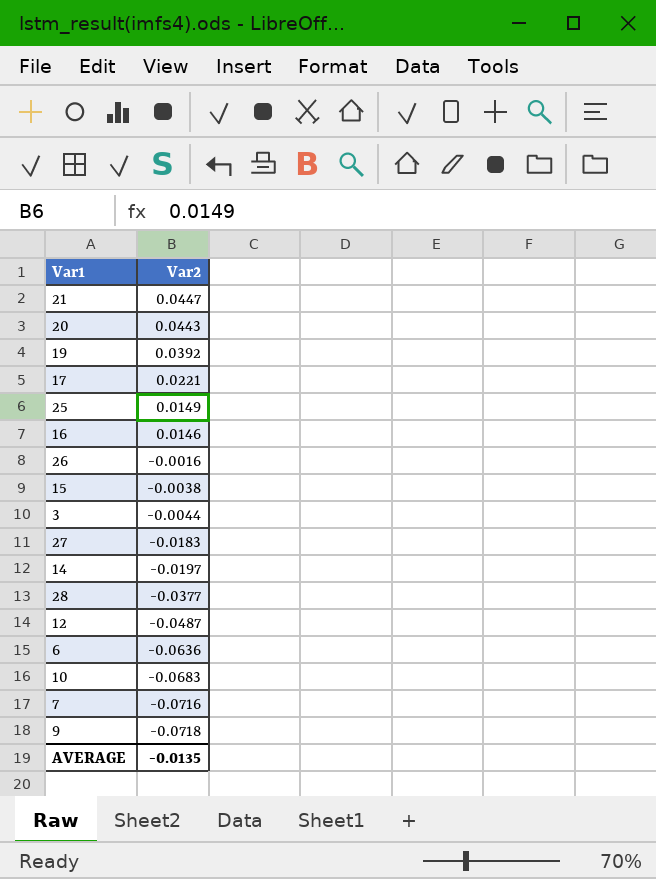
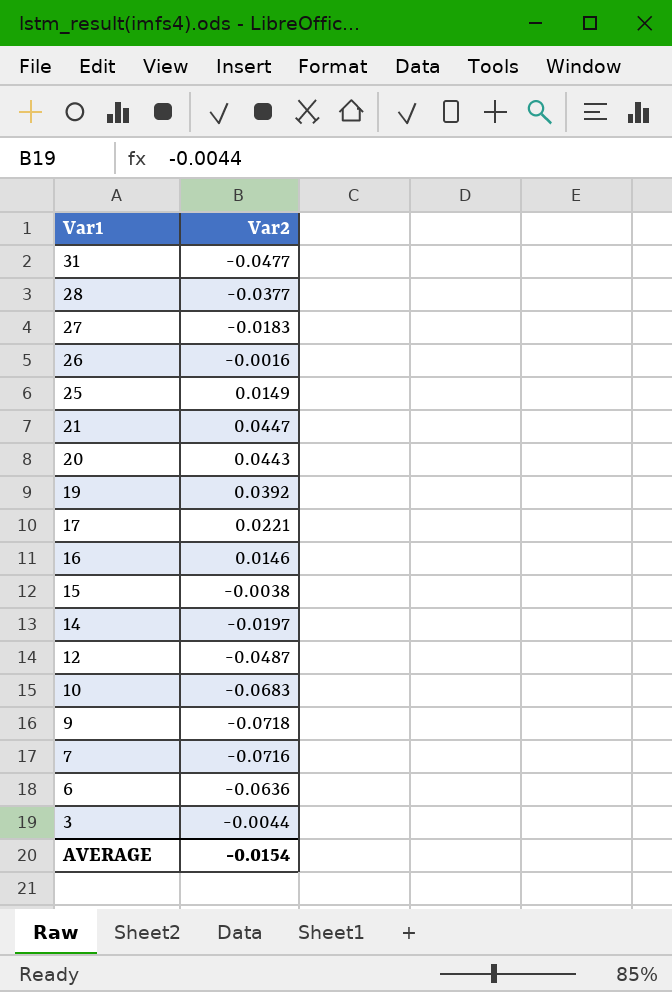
row order: Var2 descending -> Var1 descending
row 31: none -> -0.0477
AVERAGE | Var2: -0.0135 -> -0.0154

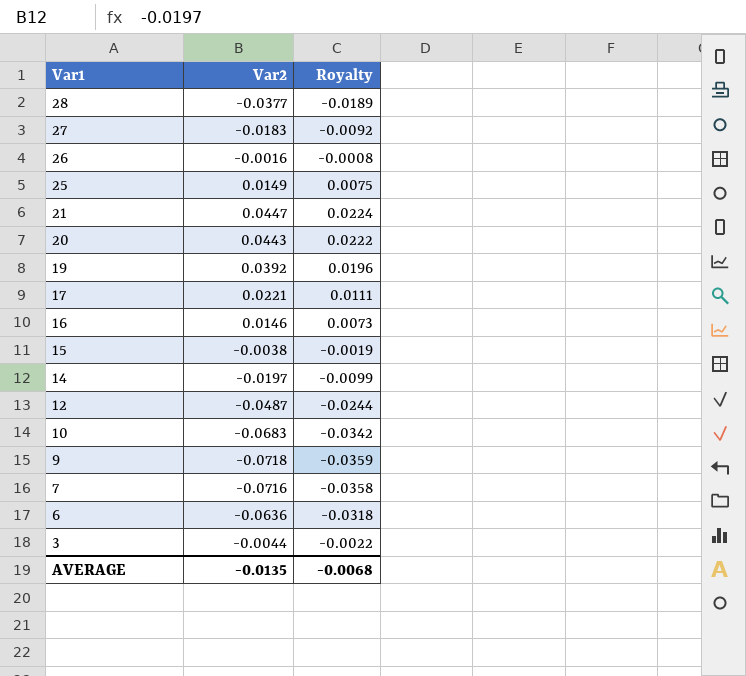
column Royalty | formula: none -> [Var2] * 0.5
row 31: -0.0477 -> none
AVERAGE | Var2: -0.0154 -> -0.0135

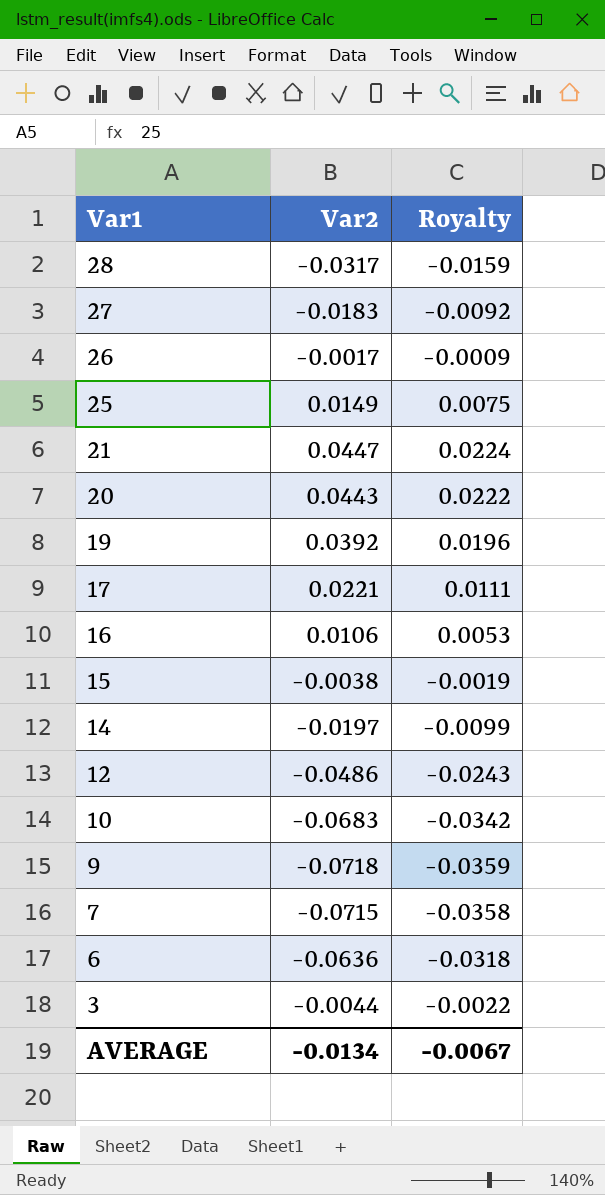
28 | Var2: -0.0377 -> -0.0317
28 | Royalty: -0.0189 -> -0.0159
26 | Var2: -0.0016 -> -0.0017
26 | Royalty: -0.0008 -> -0.0009
16 | Var2: 0.0146 -> 0.0106
16 | Royalty: 0.0073 -> 0.0053
12 | Var2: -0.0487 -> -0.0486
12 | Royalty: -0.0244 -> -0.0243
7 | Var2: -0.0716 -> -0.0715
AVERAGE | Var2: -0.0135 -> -0.0134
AVERAGE | Royalty: -0.0068 -> -0.0067

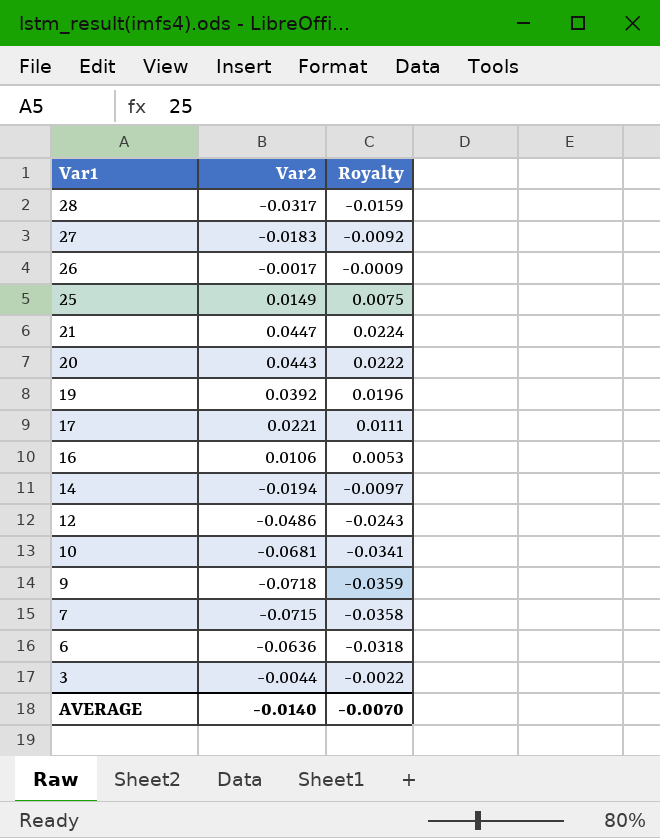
row 15: -0.0038 | -0.0019 -> none
14 | Var2: -0.0197 -> -0.0194
14 | Royalty: -0.0099 -> -0.0097
10 | Var2: -0.0683 -> -0.0681
10 | Royalty: -0.0342 -> -0.0341
AVERAGE | Var2: -0.0134 -> -0.0140
AVERAGE | Royalty: -0.0067 -> -0.0070

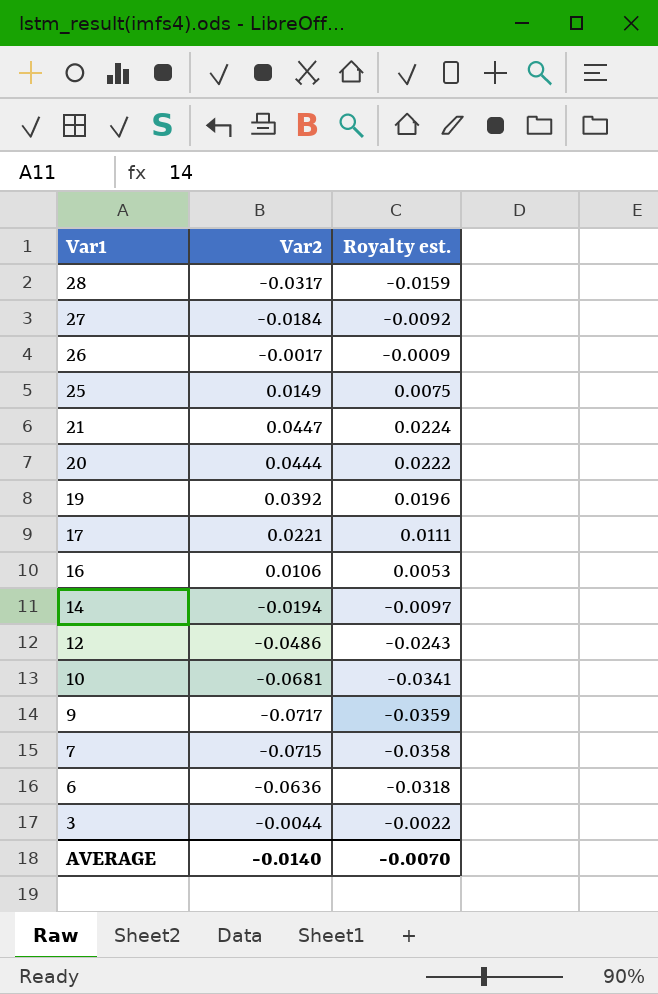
column name: Royalty -> Royalty est.
27 | Var2: -0.0183 -> -0.0184
20 | Var2: 0.0443 -> 0.0444
9 | Var2: -0.0718 -> -0.0717

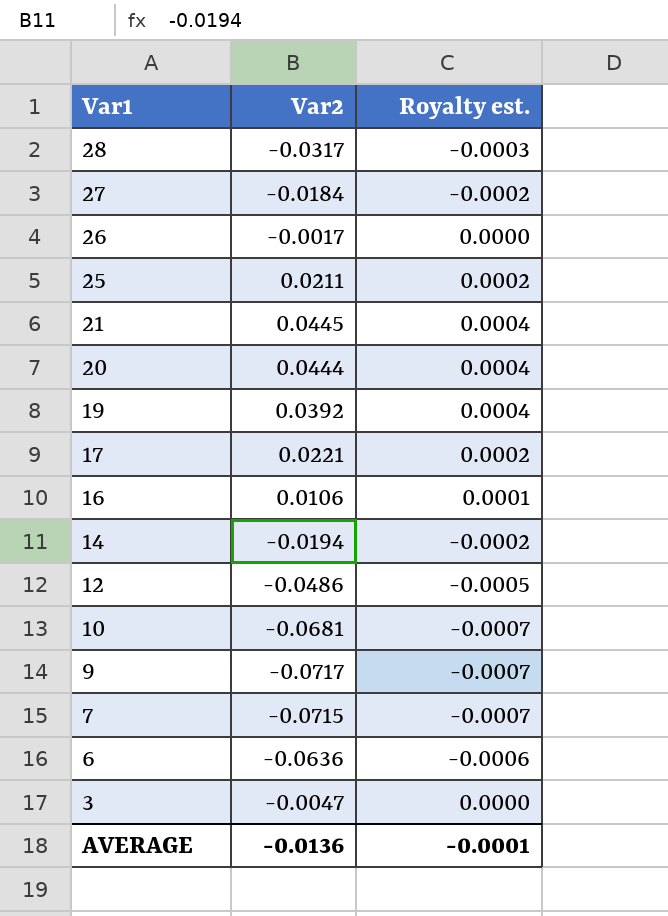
column Royalty est. | formula: [Var2] * 0.5 -> [Var2] * 0.01
25 | Var2: 0.0149 -> 0.0211
21 | Var2: 0.0447 -> 0.0445
3 | Var2: -0.0044 -> -0.0047
AVERAGE | Var2: -0.0140 -> -0.0136
AVERAGE | Royalty est.: -0.0070 -> -0.0001

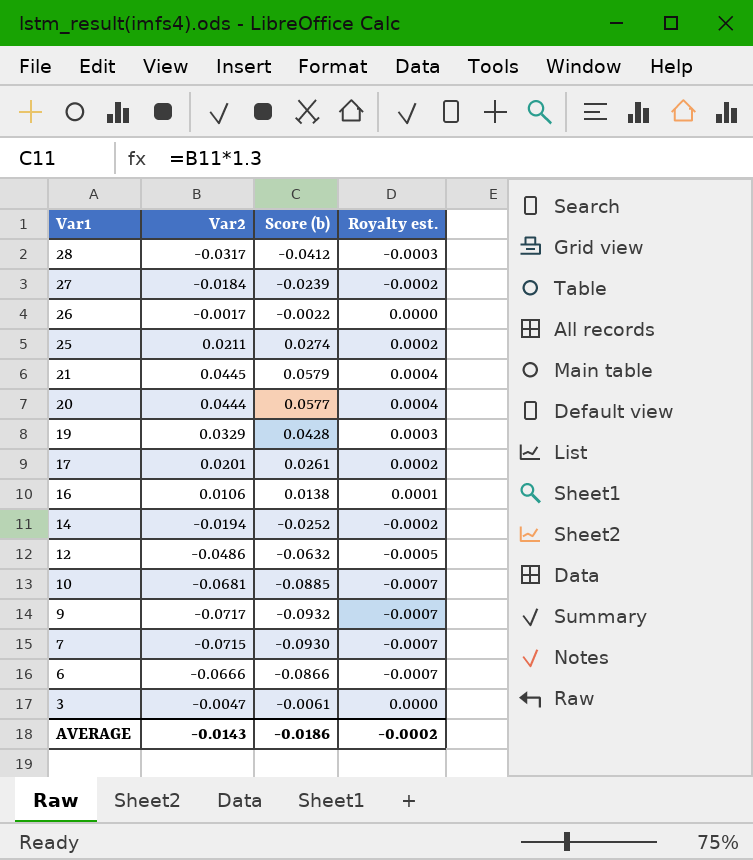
column Score (b) | formula: none -> [Var2] * 1.3
19 | Var2: 0.0392 -> 0.0329
19 | Royalty est.: 0.0004 -> 0.0003
17 | Var2: 0.0221 -> 0.0201
6 | Var2: -0.0636 -> -0.0666
6 | Royalty est.: -0.0006 -> -0.0007
AVERAGE | Var2: -0.0136 -> -0.0143
AVERAGE | Royalty est.: -0.0001 -> -0.0002

